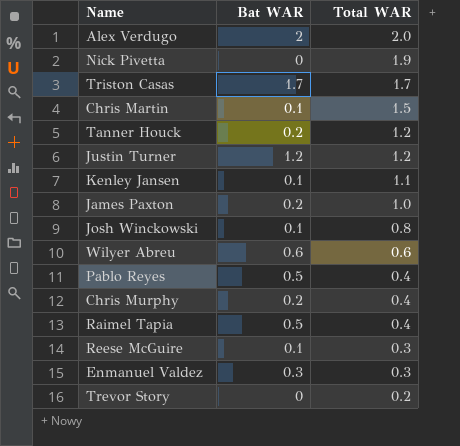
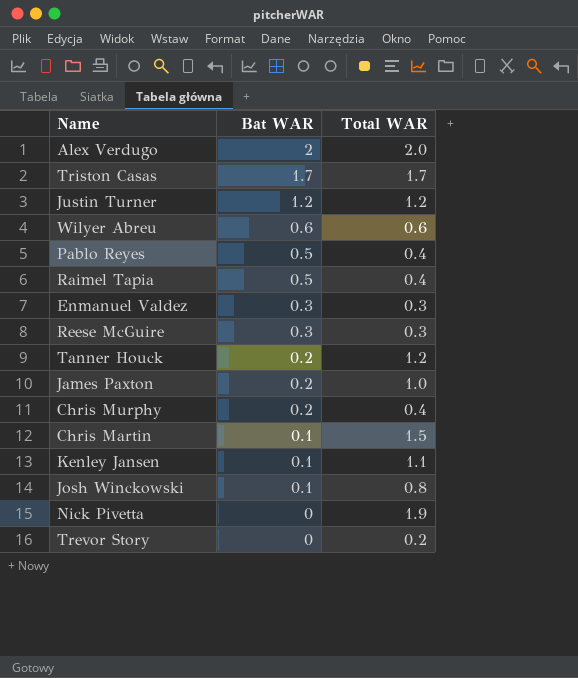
row order: Total WAR descending -> Bat WAR descending
Reese McGuire | Bat WAR: 0.1 -> 0.3

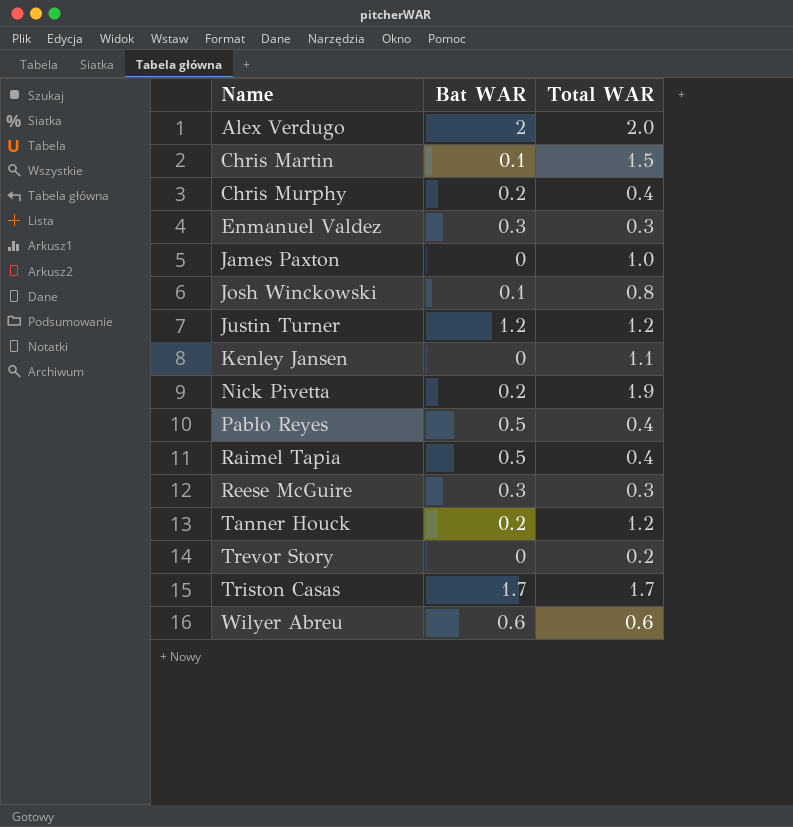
row order: Bat WAR descending -> Name ascending
James Paxton | Bat WAR: 0.2 -> 0
Kenley Jansen | Bat WAR: 0.1 -> 0
Nick Pivetta | Bat WAR: 0 -> 0.2

